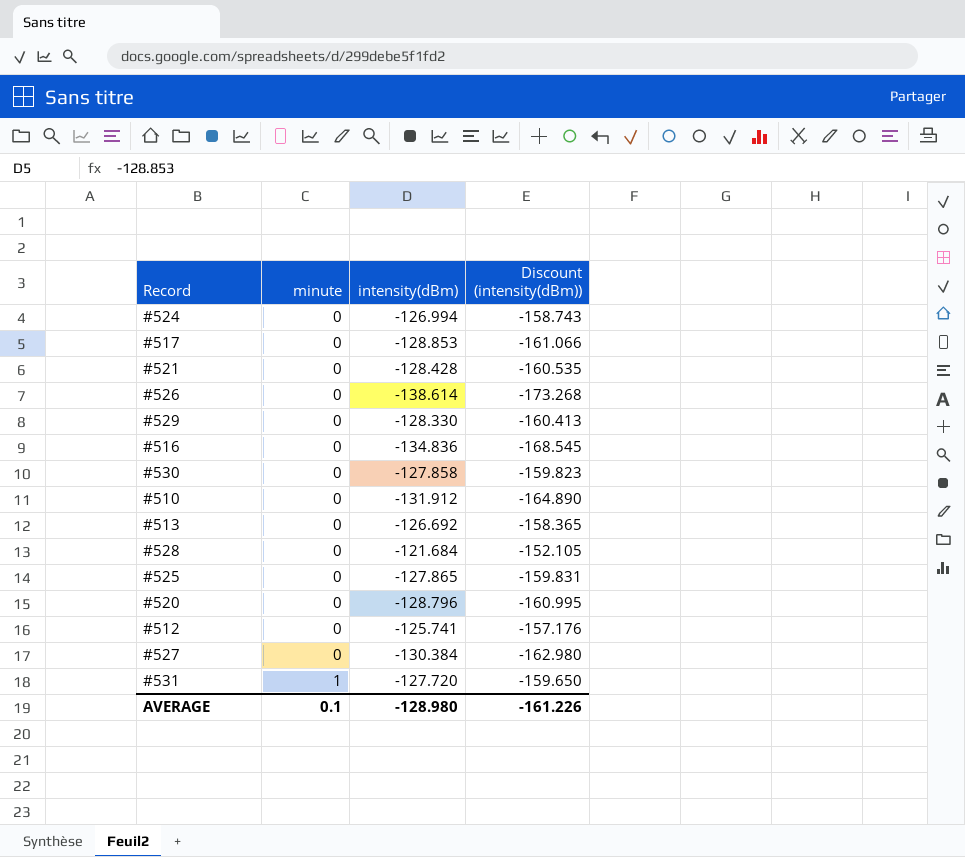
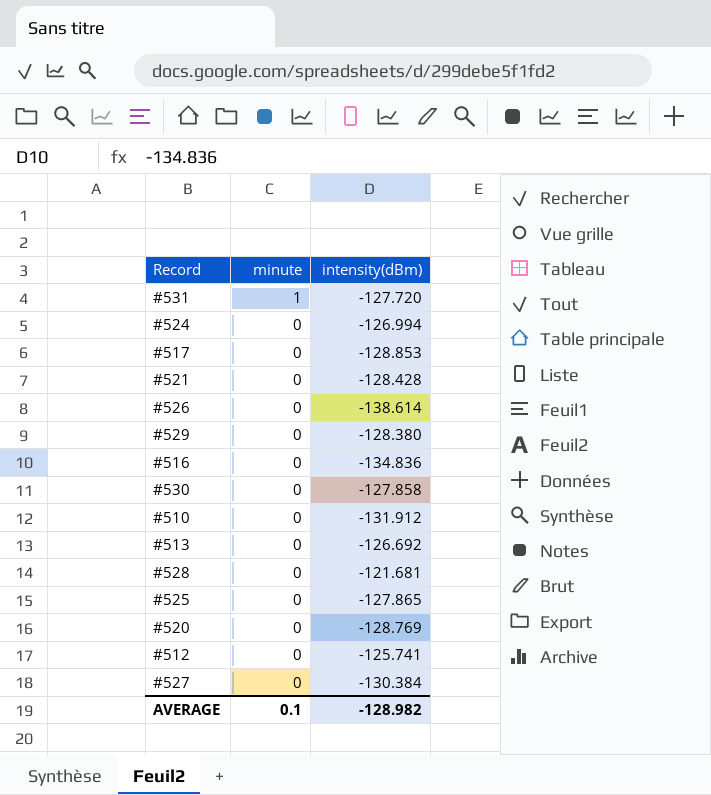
row order: minute ascending -> minute descending
column Discount (intensity(dBm)) | formula: [intensity(dBm)] * 1.25 -> none
#529 | intensity(dBm): -128.330 -> -128.380
#528 | intensity(dBm): -121.684 -> -121.681
#520 | intensity(dBm): -128.796 -> -128.769
AVERAGE | intensity(dBm): -128.980 -> -128.982

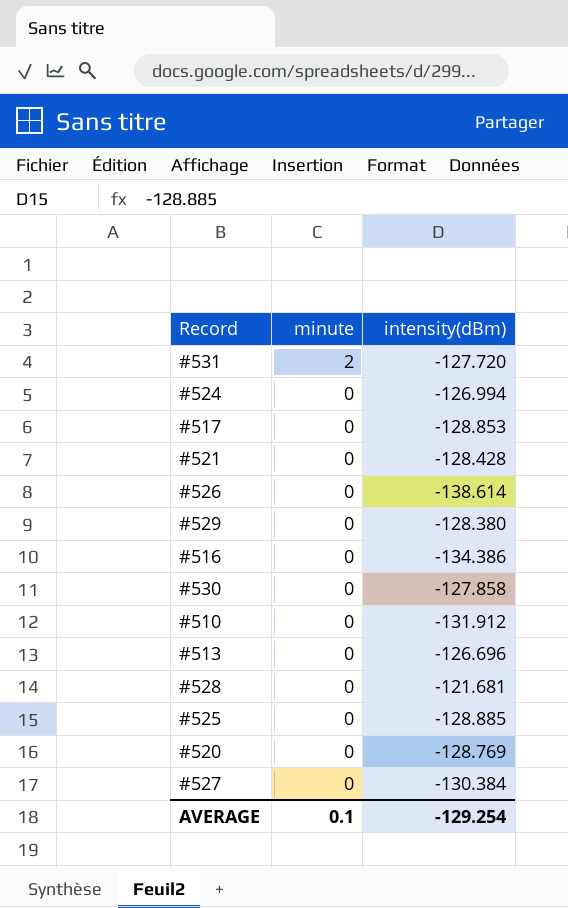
row #512: 0 | -125.741 -> none
#531 | minute: 1 -> 2
#516 | intensity(dBm): -134.836 -> -134.386
#513 | intensity(dBm): -126.692 -> -126.696
#525 | intensity(dBm): -127.865 -> -128.885
AVERAGE | intensity(dBm): -128.982 -> -129.254

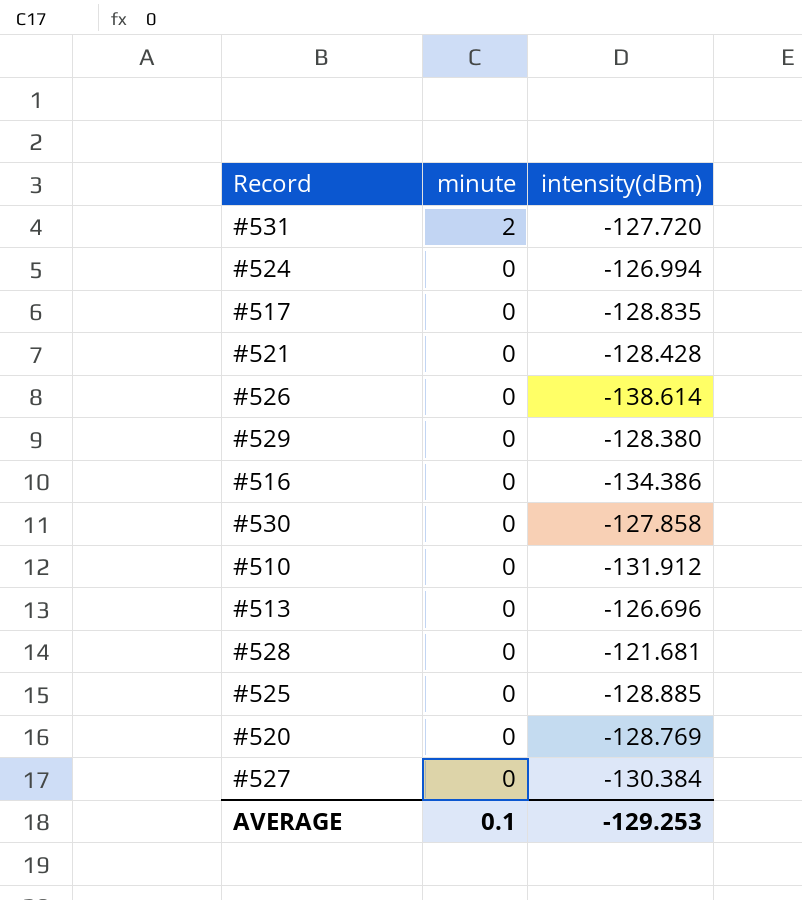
#517 | intensity(dBm): -128.853 -> -128.835
AVERAGE | intensity(dBm): -129.254 -> -129.253

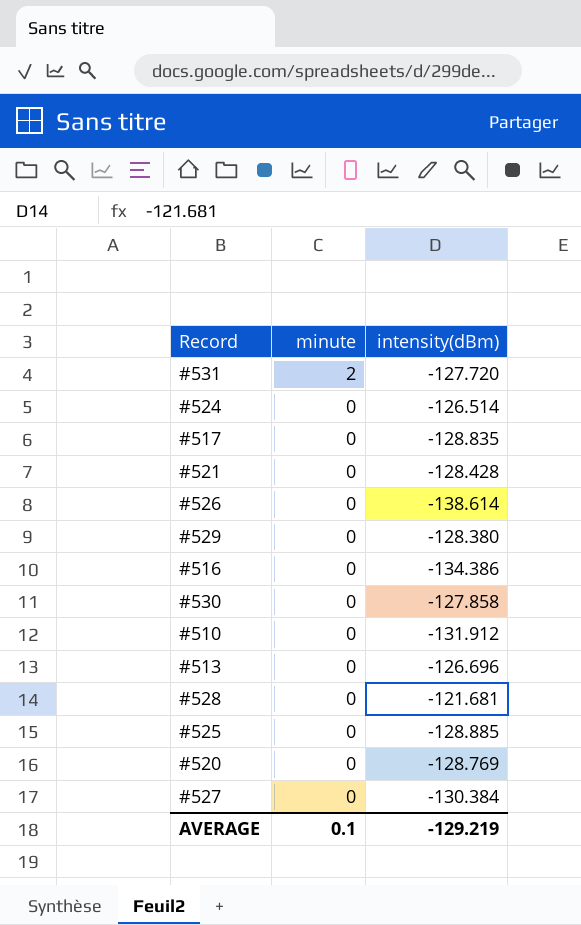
#524 | intensity(dBm): -126.994 -> -126.514
AVERAGE | intensity(dBm): -129.253 -> -129.219

